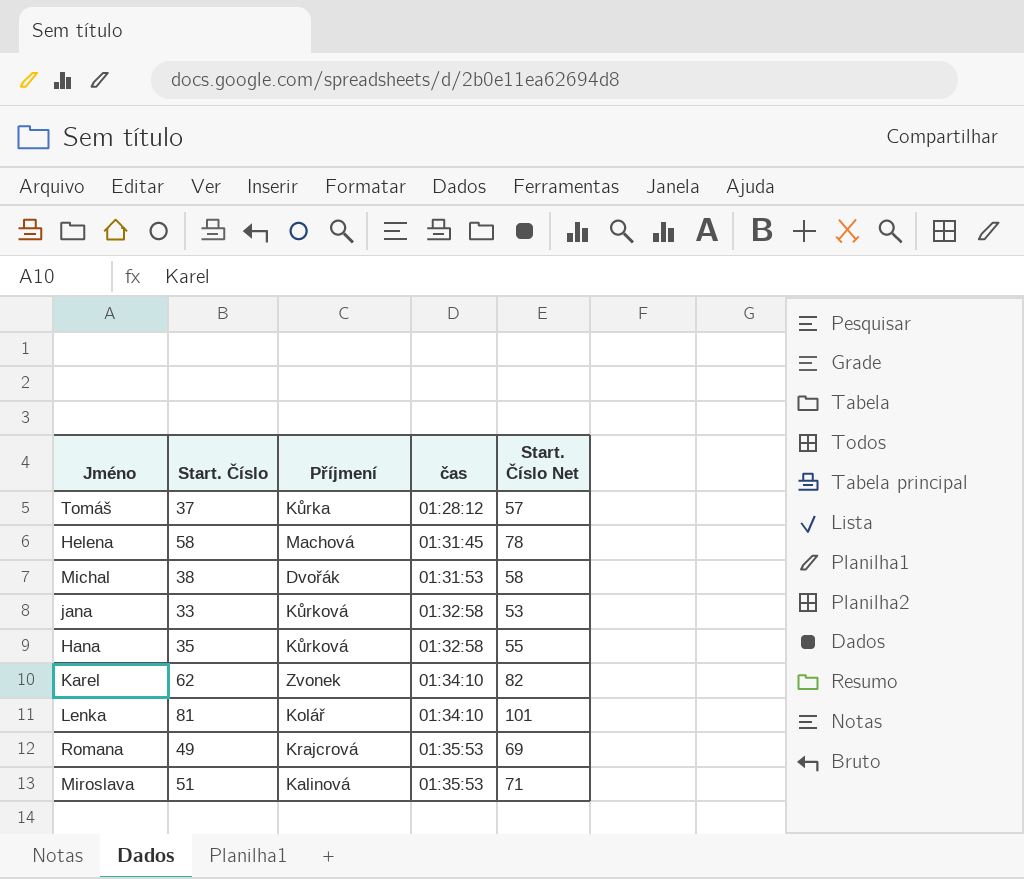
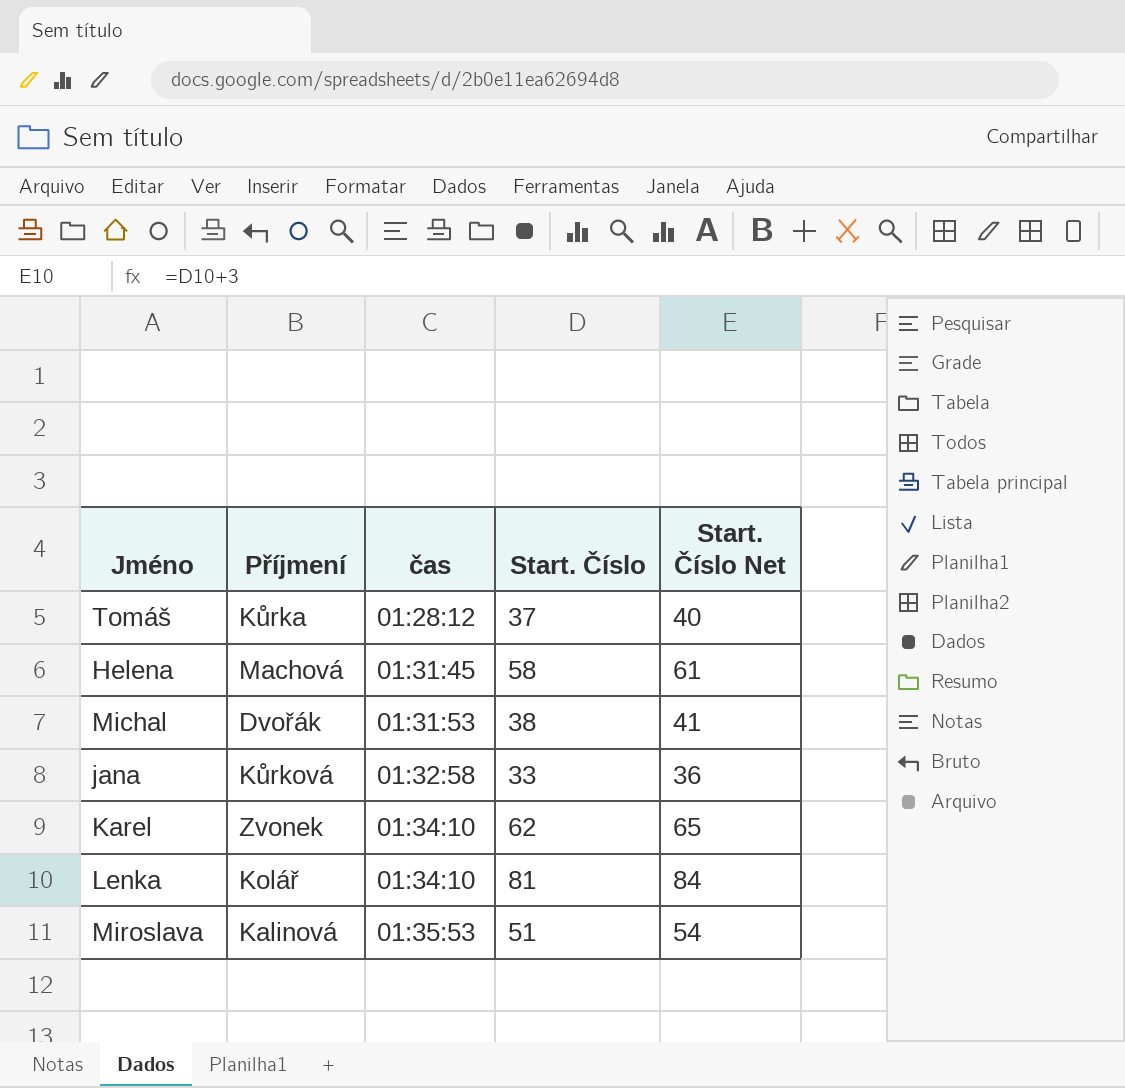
column Start. Číslo | position: 2 -> 4
column Start. Číslo Net | formula: [Start. Číslo] + 20 -> [Start. Číslo] + 3
row Hana: 35 | Kůrková | 01:32:58 | 55 -> none
row Romana: 49 | Krajcrová | 01:35:53 | 69 -> none

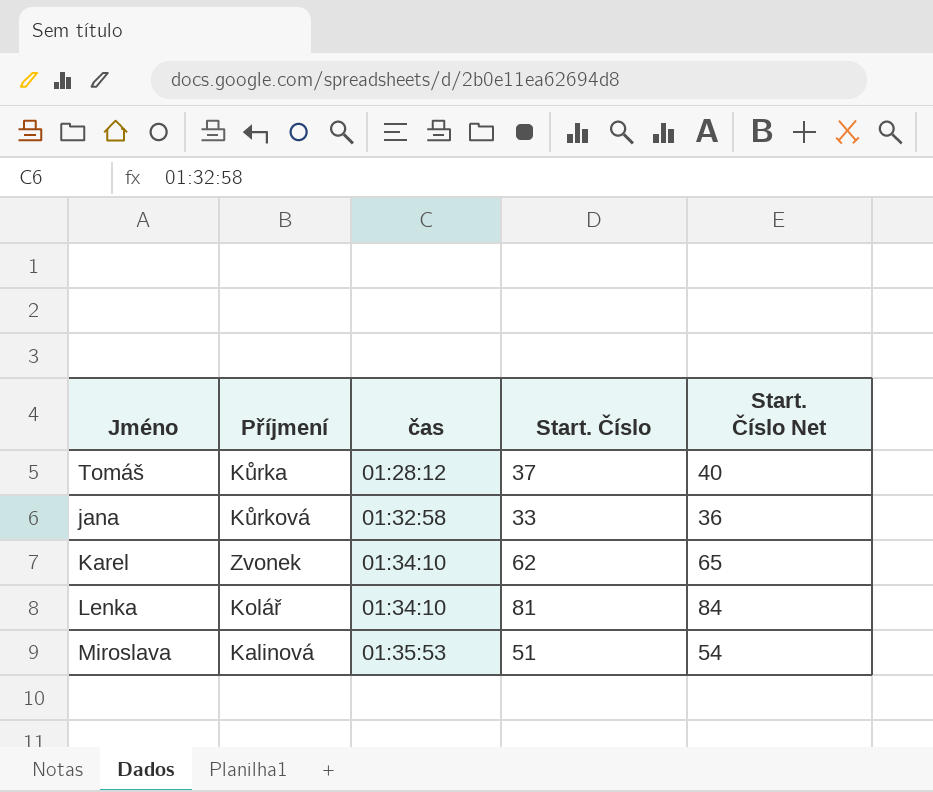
row Helena: Machová | 01:31:45 | 58 | 61 -> none
row Michal: Dvořák | 01:31:53 | 38 | 41 -> none

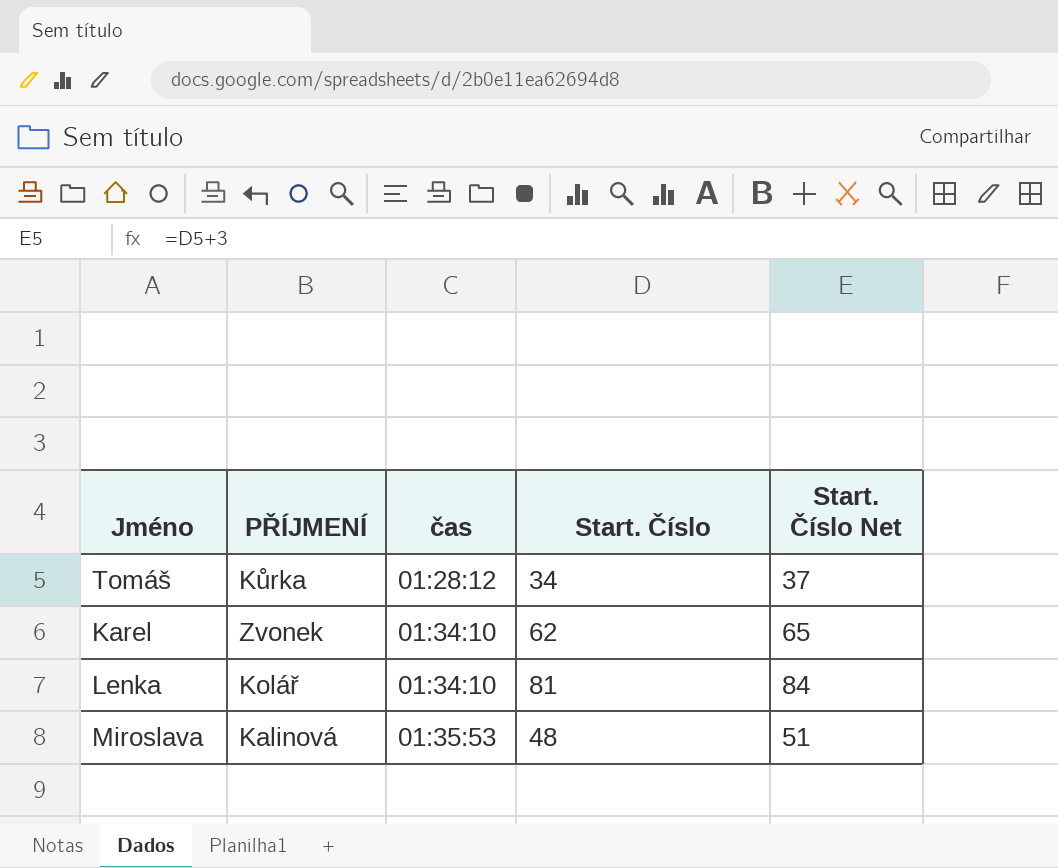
column name: Příjmení -> PŘÍJMENÍ
row jana: Kůrková | 01:32:58 | 33 | 36 -> none
Tomáš | Start. Číslo: 37 -> 34
Tomáš | Start. Číslo Net: 40 -> 37
Miroslava | Start. Číslo: 51 -> 48
Miroslava | Start. Číslo Net: 54 -> 51

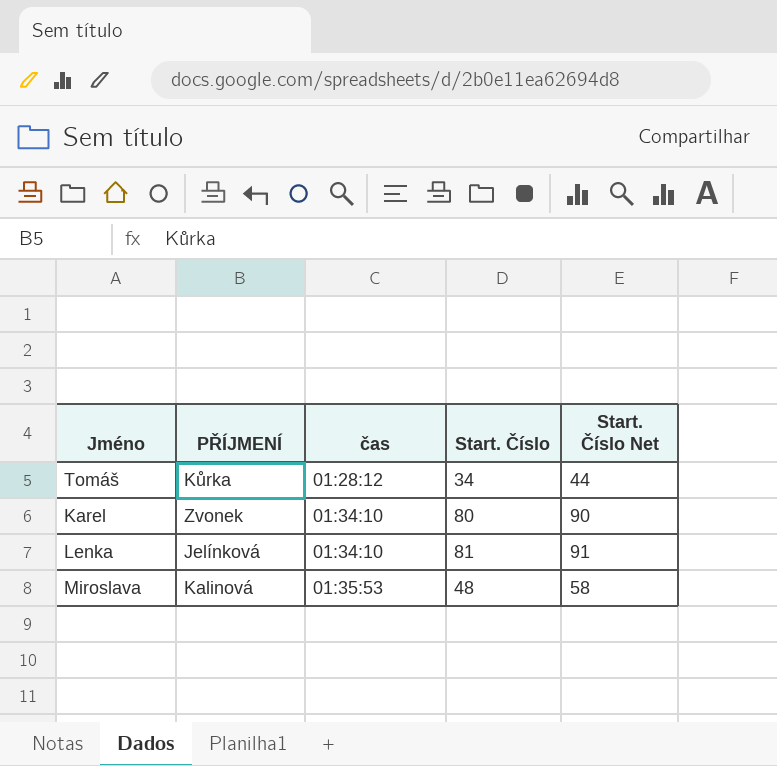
column Start. Číslo Net | formula: [Start. Číslo] + 3 -> [Start. Číslo] + 10
Karel | Start. Číslo: 62 -> 80
Lenka | PŘÍJMENÍ: Kolář -> Jelínková

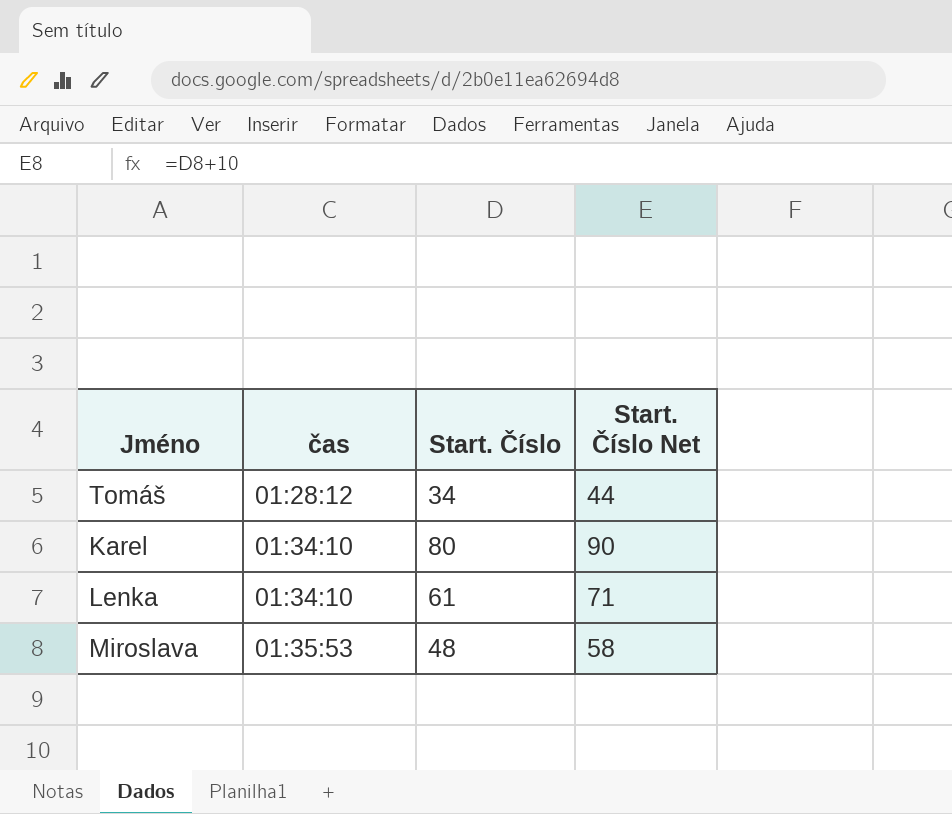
column PŘÍJMENÍ | position: 2 -> none
Lenka | Start. Číslo: 81 -> 61
Lenka | Start. Číslo Net: 91 -> 71

